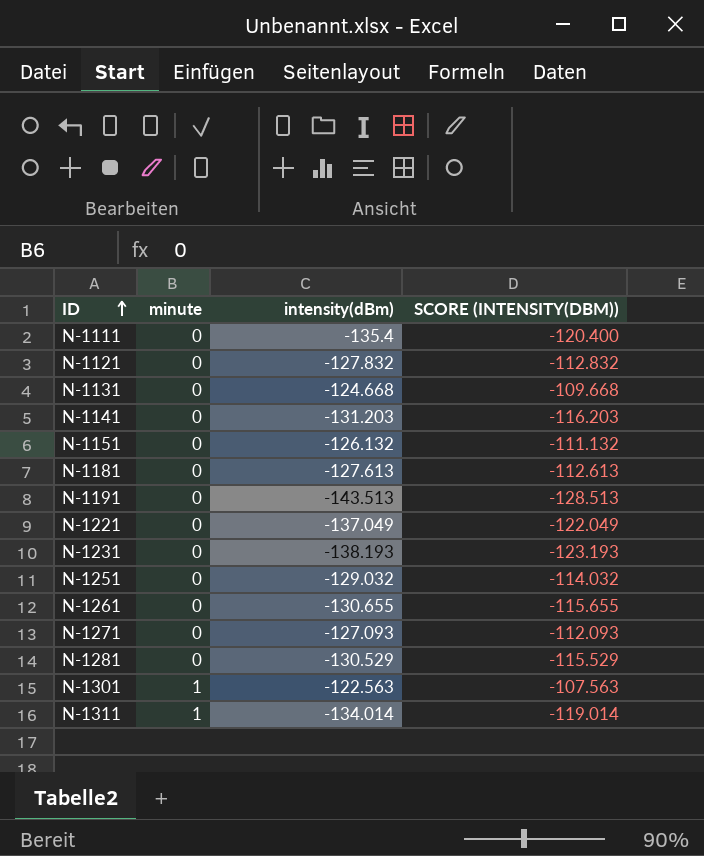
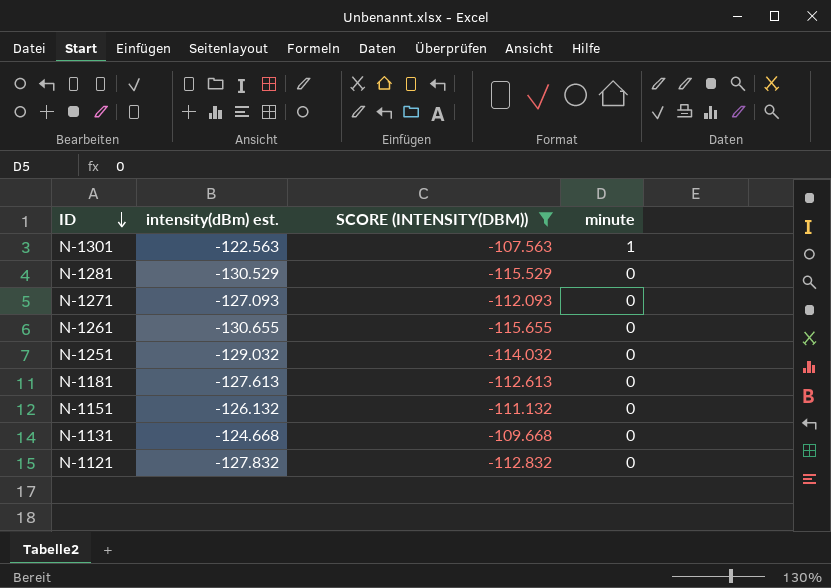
filter: none -> SCORE (INTENSITY(DBM)) >= -115.655
row order: ID ascending -> ID descending
column name: intensity(dBm) -> intensity(dBm) est.
column minute | position: 2 -> 4

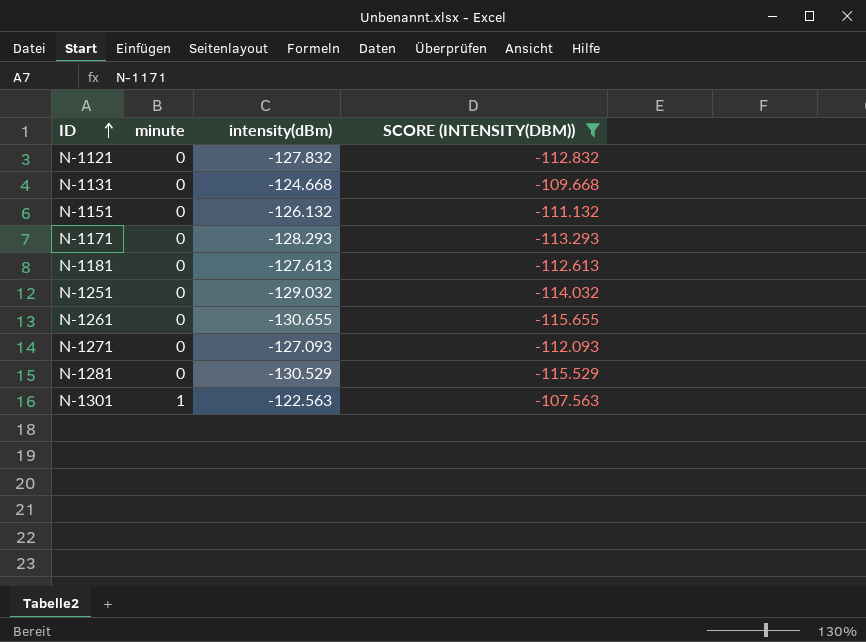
row order: ID descending -> ID ascending
column minute | position: 4 -> 2
column name: intensity(dBm) est. -> intensity(dBm)
row N-1171: none -> 0 | -128.293 | -113.293

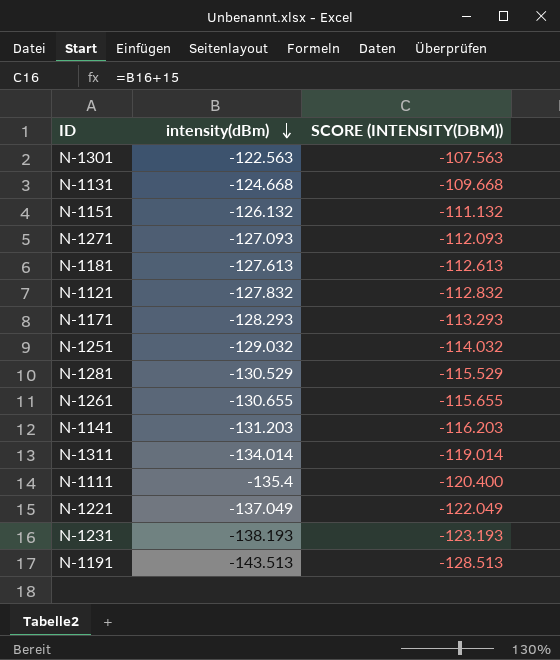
filter: SCORE (INTENSITY(DBM)) >= -115.655 -> none
row order: ID ascending -> intensity(dBm) descending
column minute | position: 2 -> none

